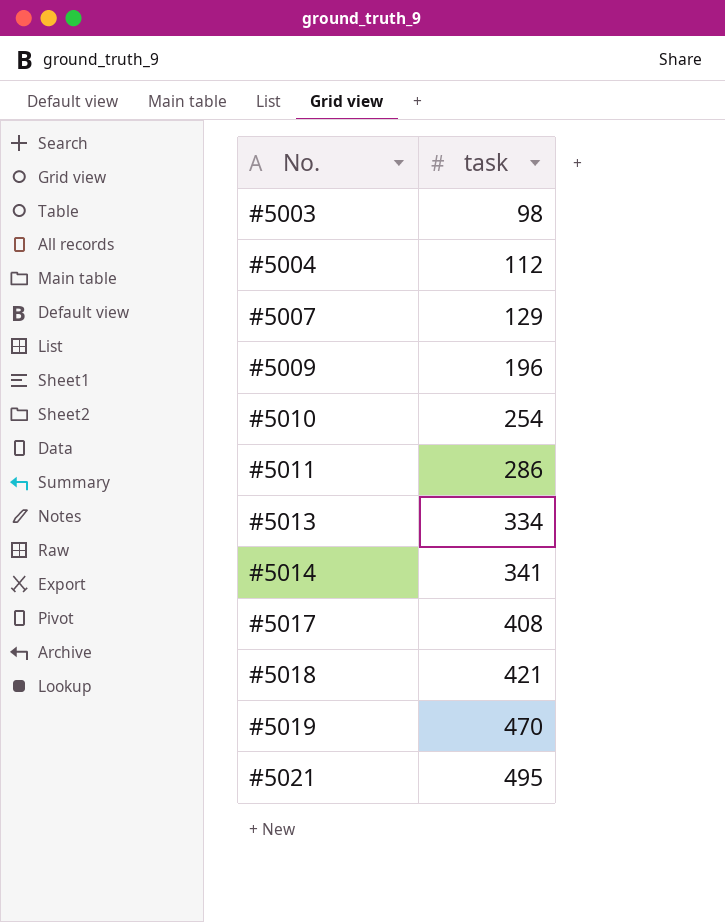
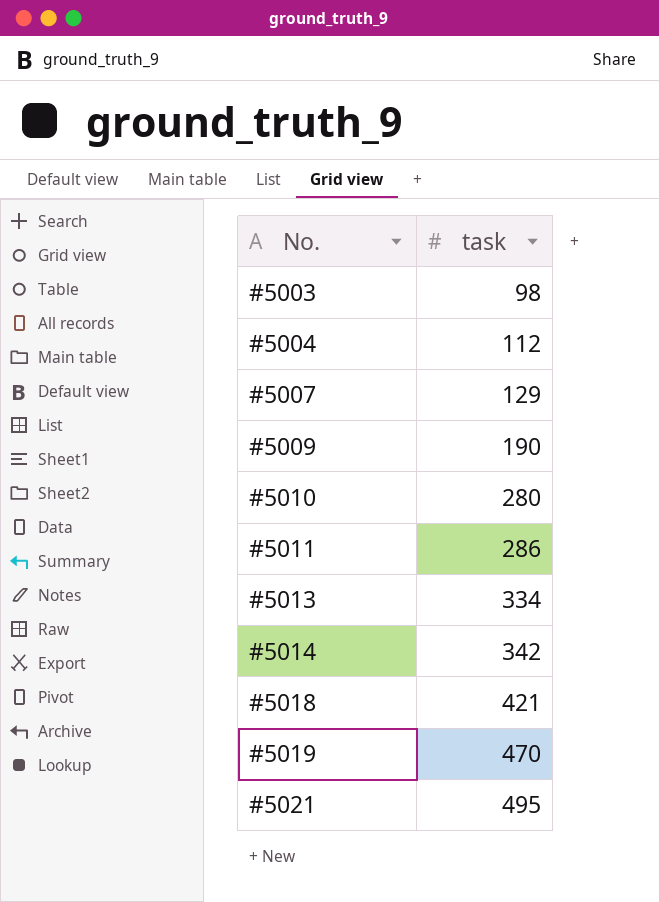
row #5017: 408 -> none
#5009 | task: 196 -> 190
#5010 | task: 254 -> 280
#5014 | task: 341 -> 342

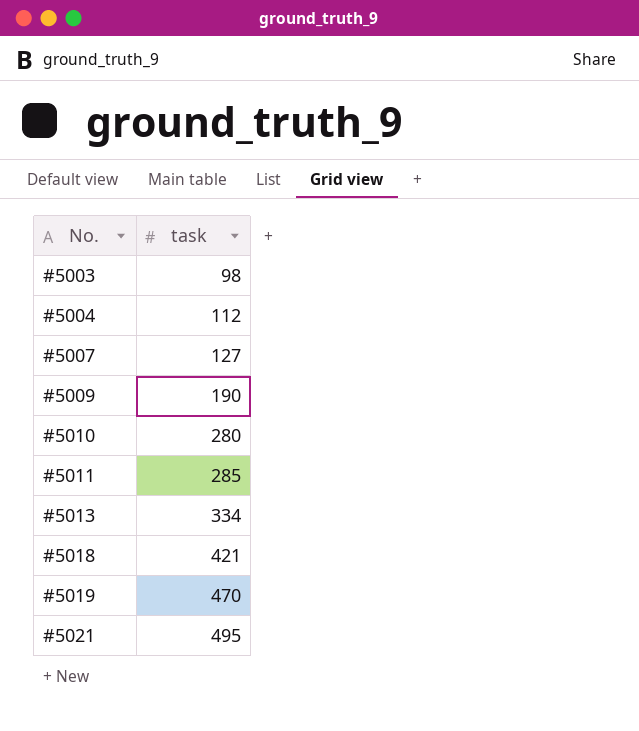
row #5014: 342 -> none
#5007 | task: 129 -> 127
#5011 | task: 286 -> 285

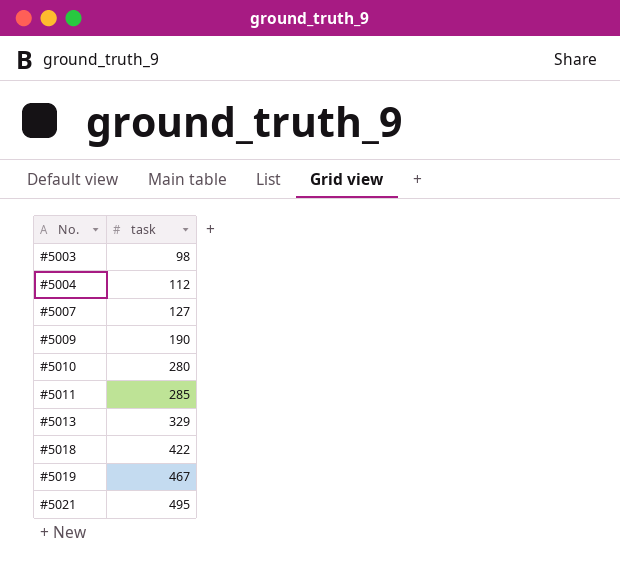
#5013 | task: 334 -> 329
#5018 | task: 421 -> 422
#5019 | task: 470 -> 467

